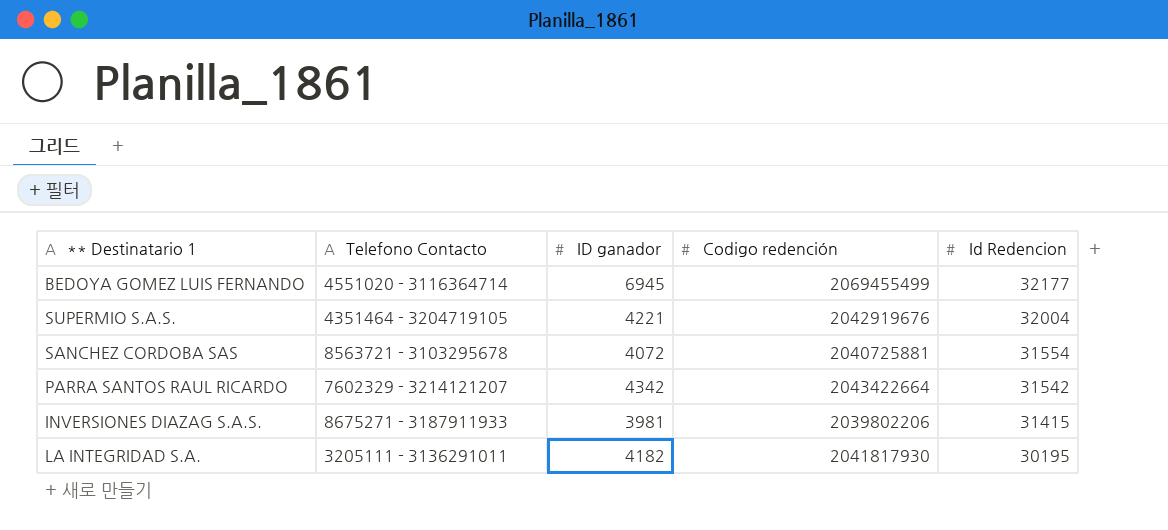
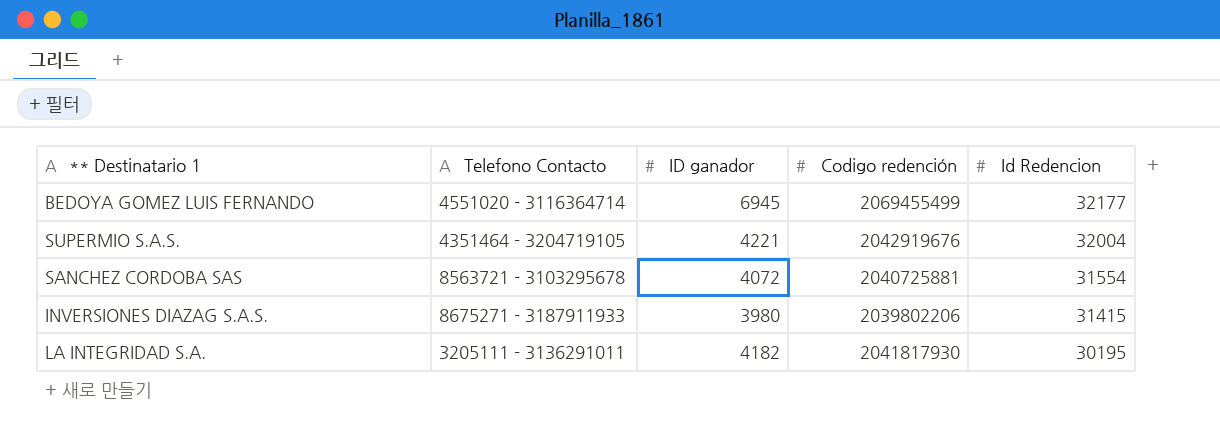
row PARRA SANTOS RAUL RICARDO: 7602329 - 3214121207 | 4342 | 2043422664 | 31542 -> none
INVERSIONES DIAZAG S.A.S. | ID ganador: 3981 -> 3980

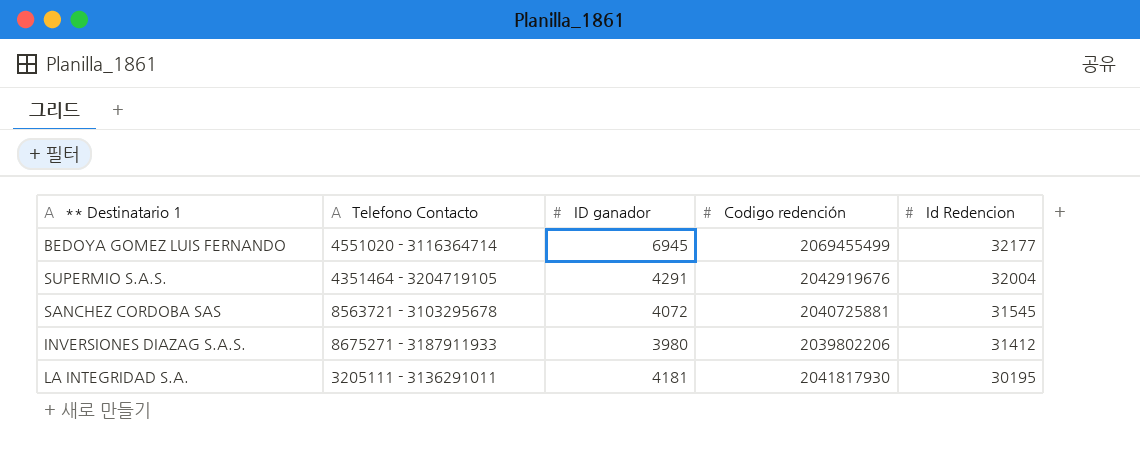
SUPERMIO S.A.S. | ID ganador: 4221 -> 4291
SANCHEZ CORDOBA SAS | Id Redencion: 31554 -> 31545
INVERSIONES DIAZAG S.A.S. | Id Redencion: 31415 -> 31412
LA INTEGRIDAD S.A. | ID ganador: 4182 -> 4181

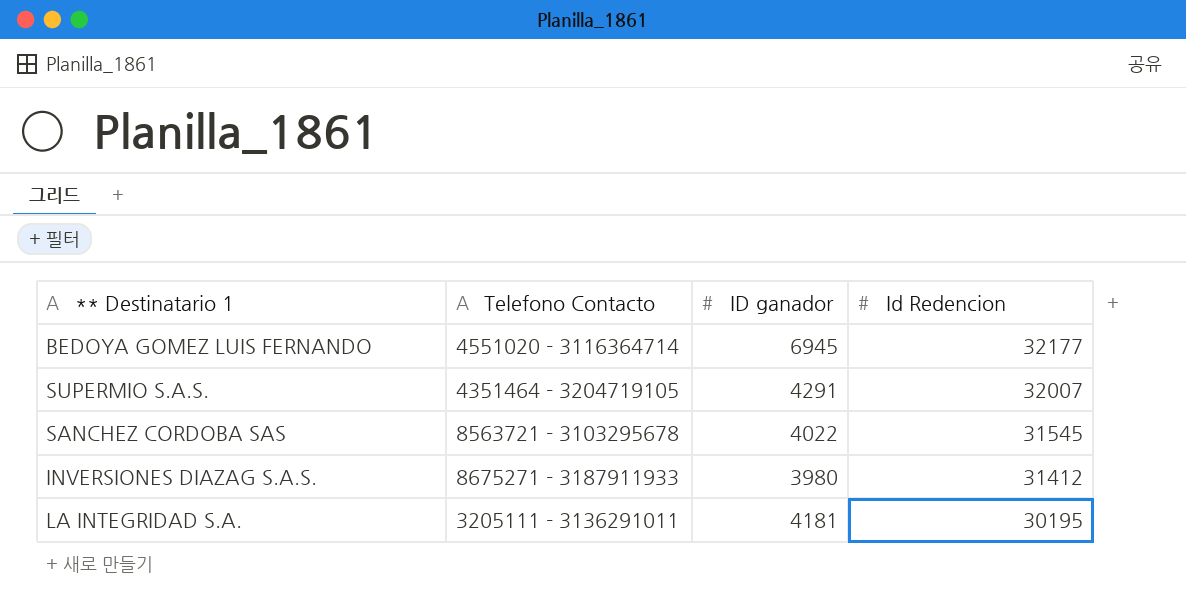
column Codigo redención | position: 4 -> none
SUPERMIO S.A.S. | Id Redencion: 32004 -> 32007
SANCHEZ CORDOBA SAS | ID ganador: 4072 -> 4022

